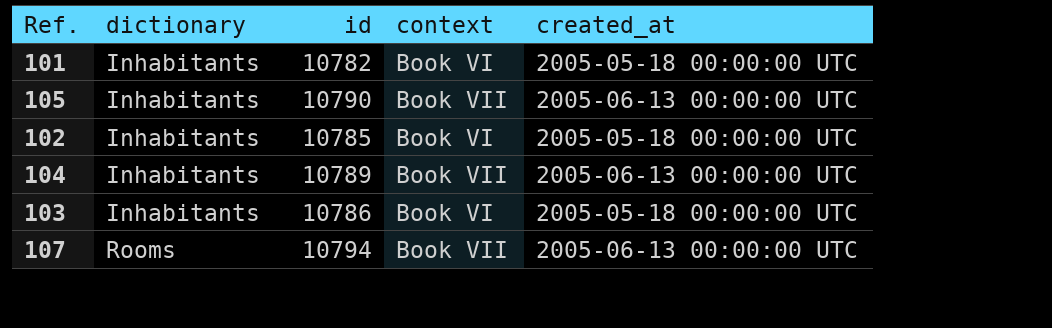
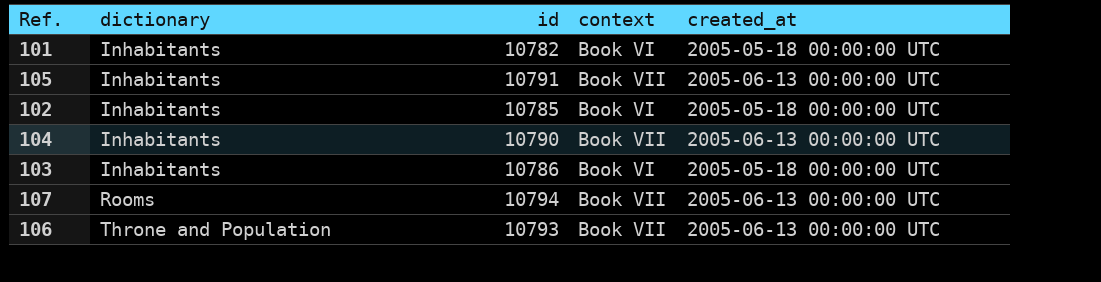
105 | id: 10790 -> 10791
104 | id: 10789 -> 10790
row 106: none -> Throne and Population | 10793 | Book VII | 2005-06-13 00:00:00 UTC

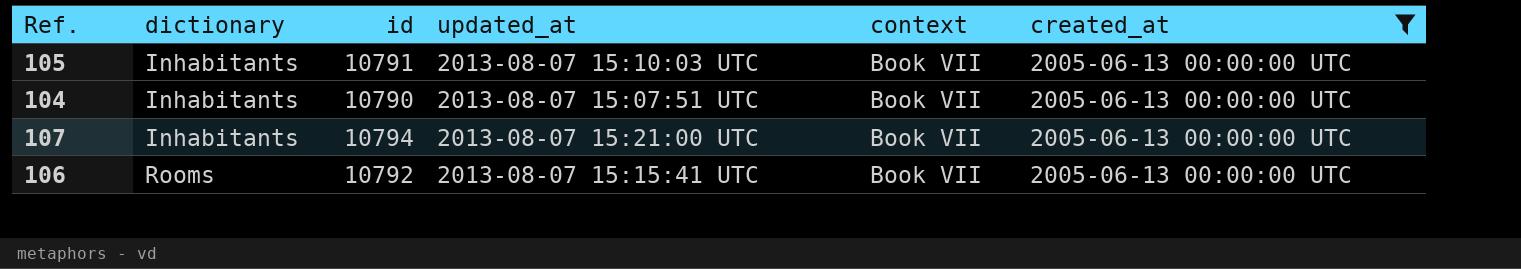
filter: none -> created_at = 2005-06-13 00:00:00 UTC
column updated_at | position: none -> 4
107 | dictionary: Rooms -> Inhabitants
106 | dictionary: Throne and Population -> Rooms
106 | id: 10793 -> 10792

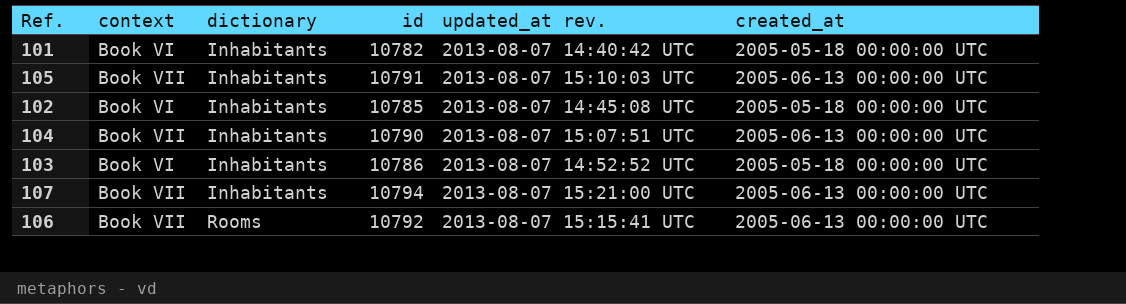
filter: created_at = 2005-06-13 00:00:00 UTC -> none
column context | position: 5 -> 2
column name: updated_at -> updated_at rev.

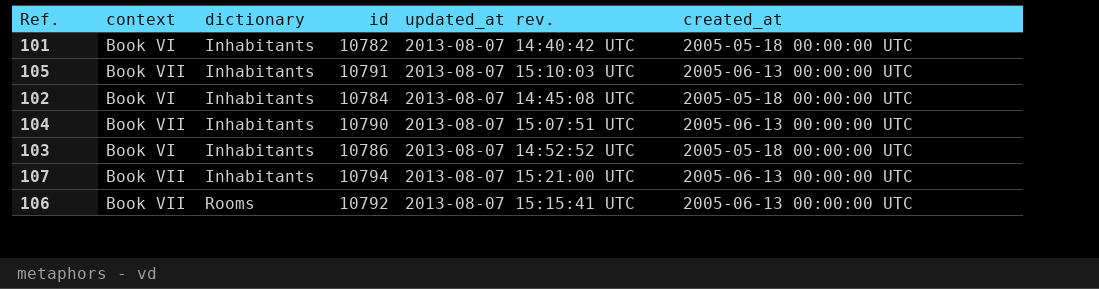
102 | id: 10785 -> 10784

